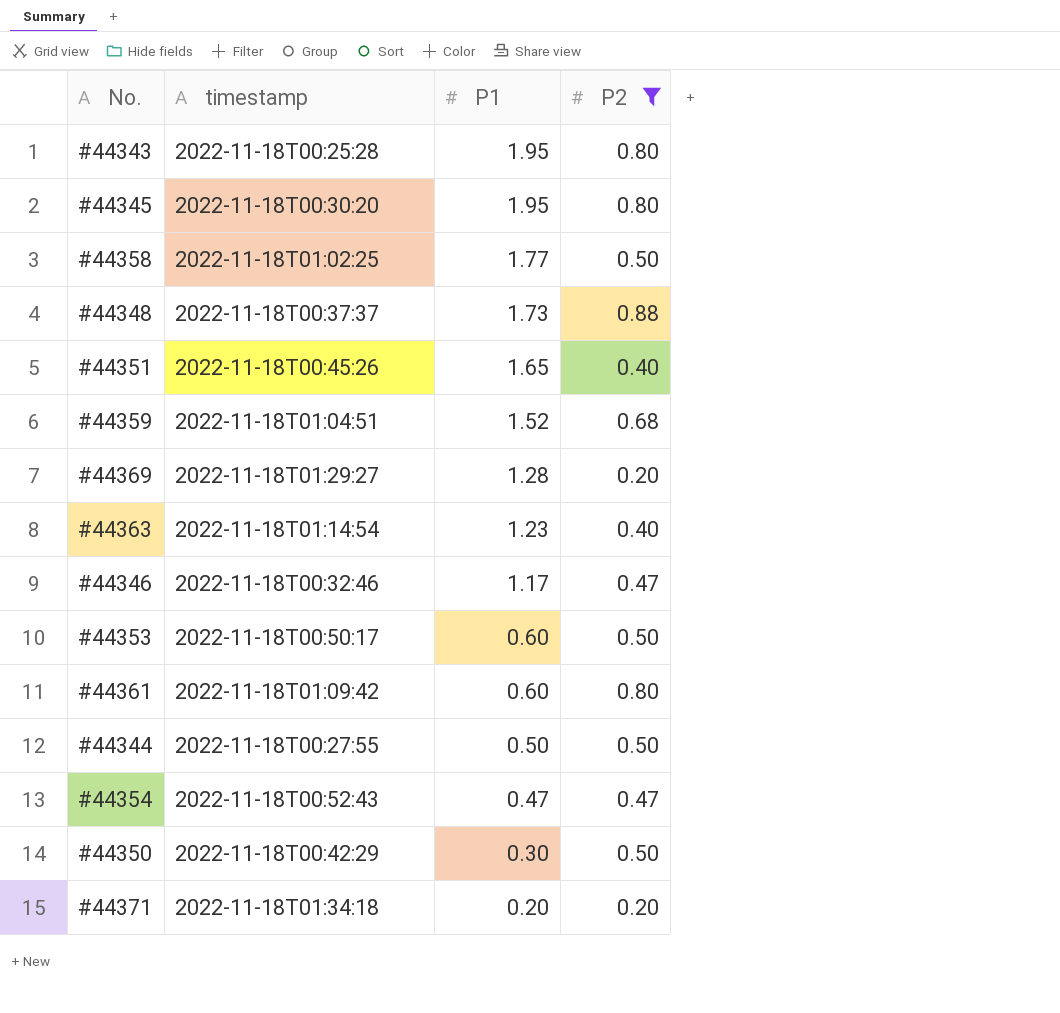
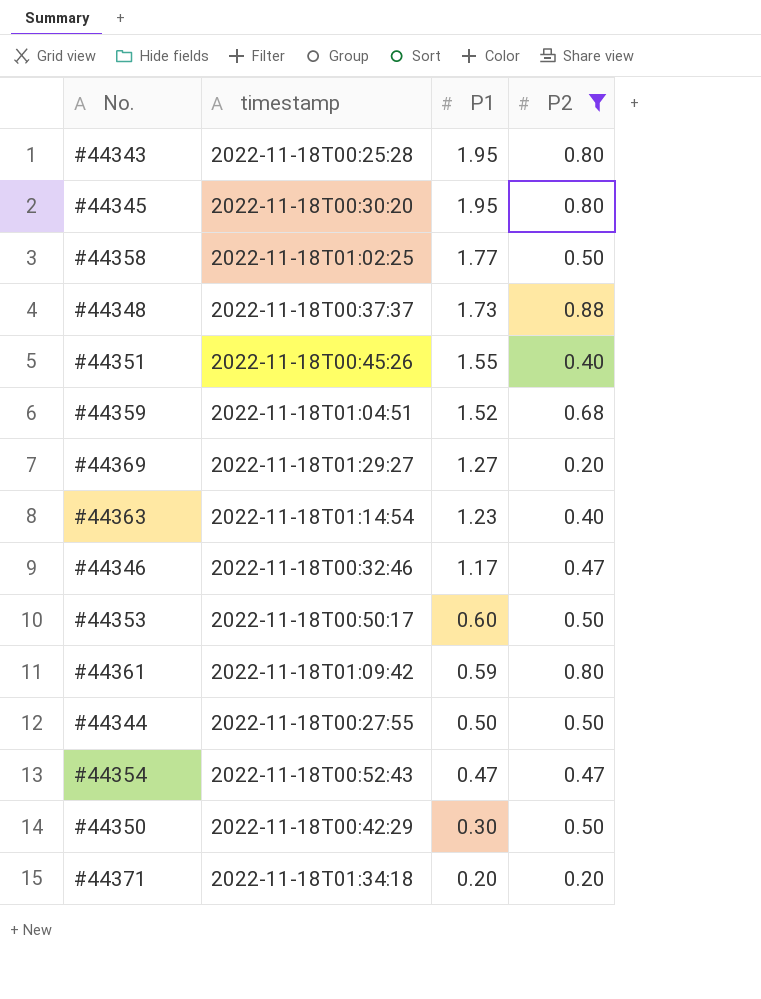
#44351 | P1: 1.65 -> 1.55
#44369 | P1: 1.28 -> 1.27
#44361 | P1: 0.60 -> 0.59

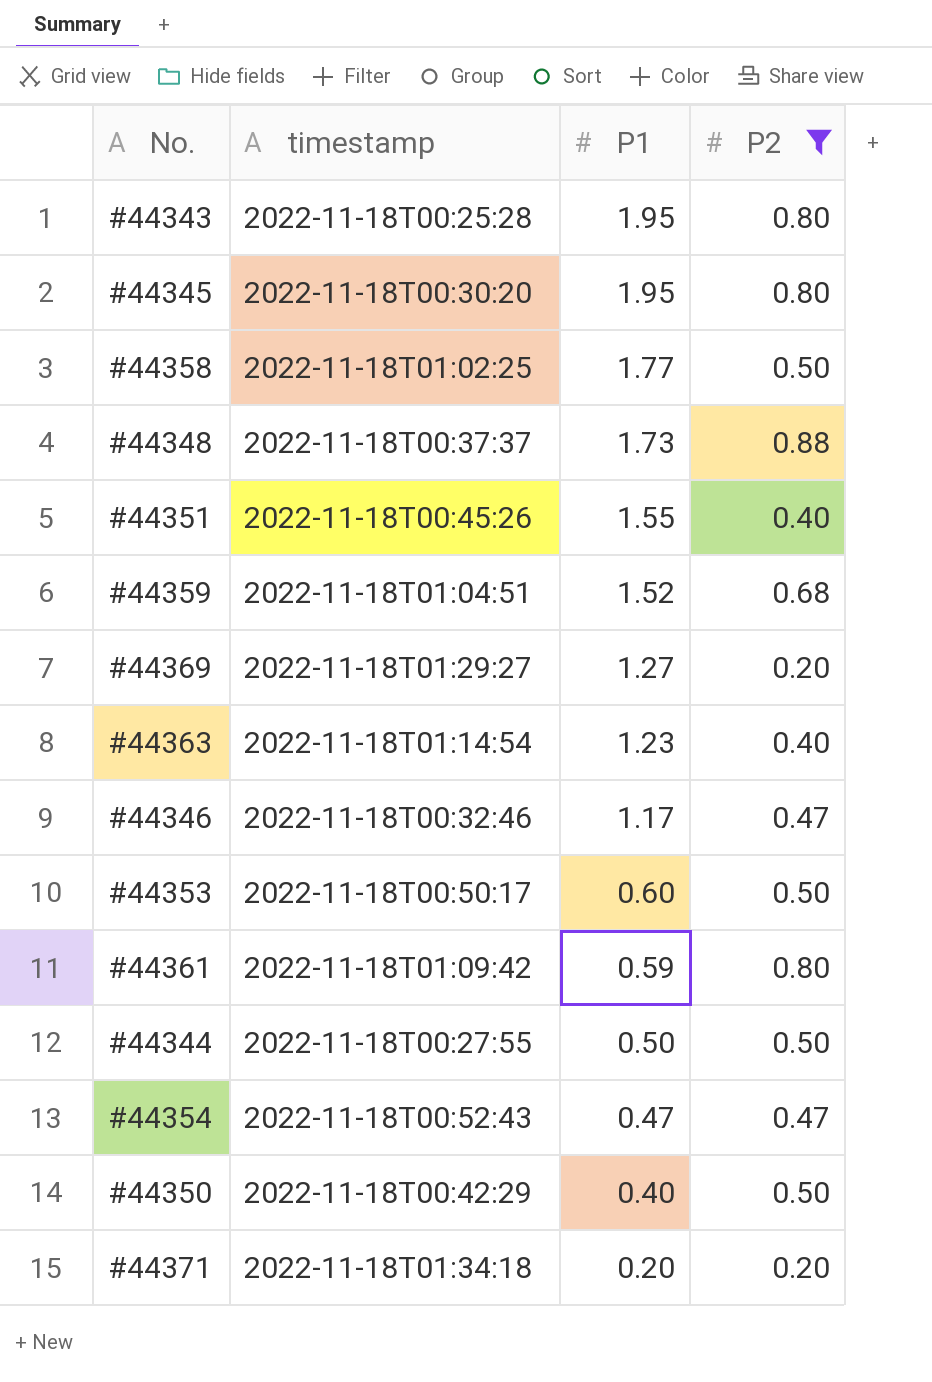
#44350 | P1: 0.30 -> 0.40

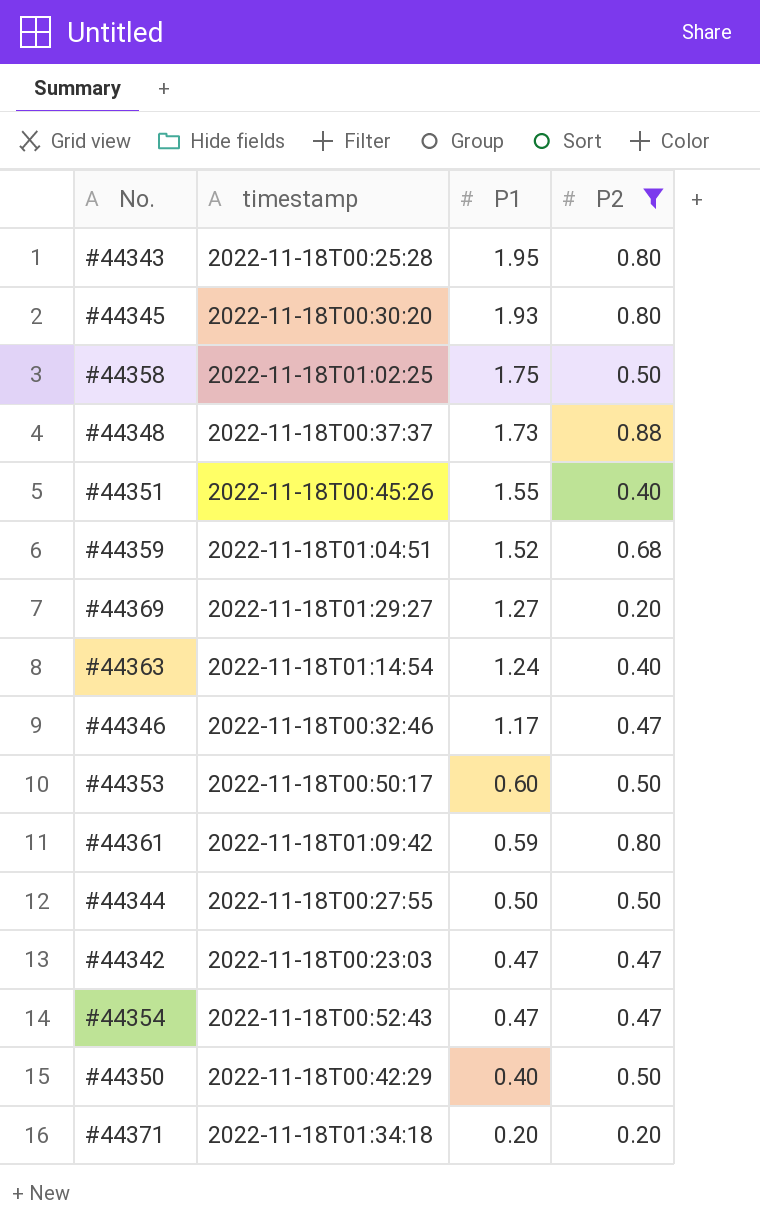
#44345 | P1: 1.95 -> 1.93
#44358 | P1: 1.77 -> 1.75
#44363 | P1: 1.23 -> 1.24
row #44342: none -> 2022-11-18T00:23:03 | 0.47 | 0.47

